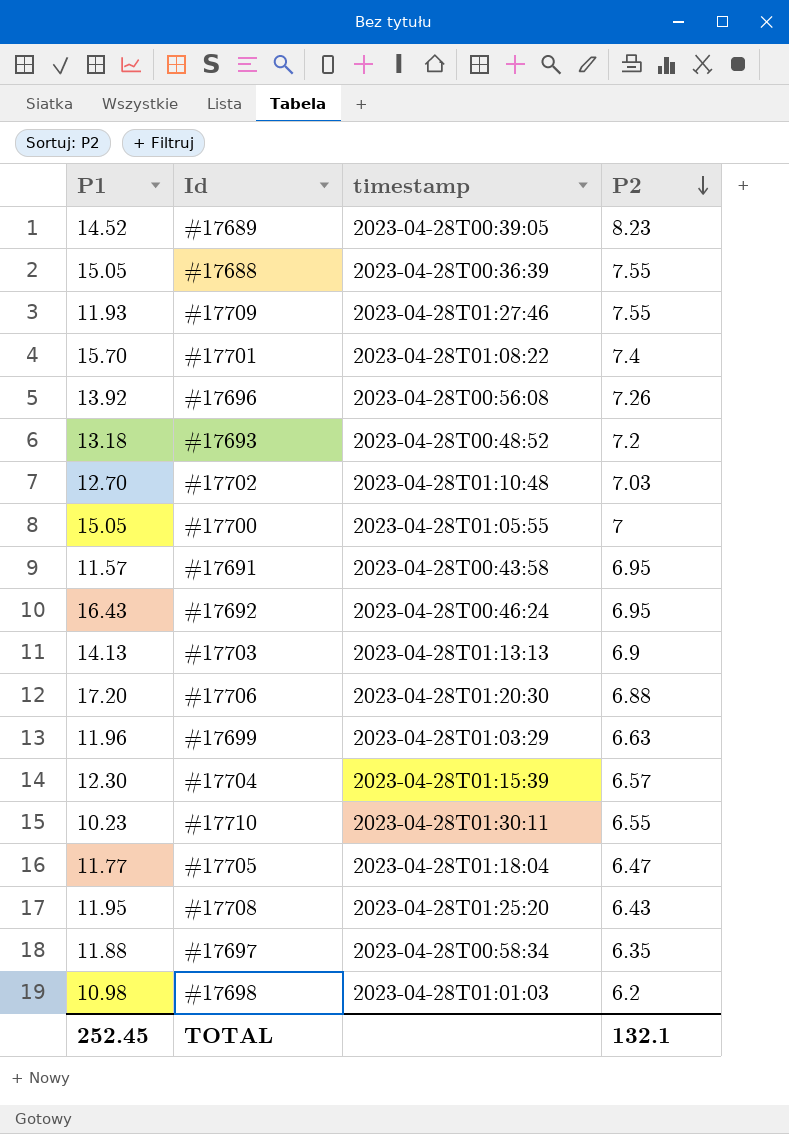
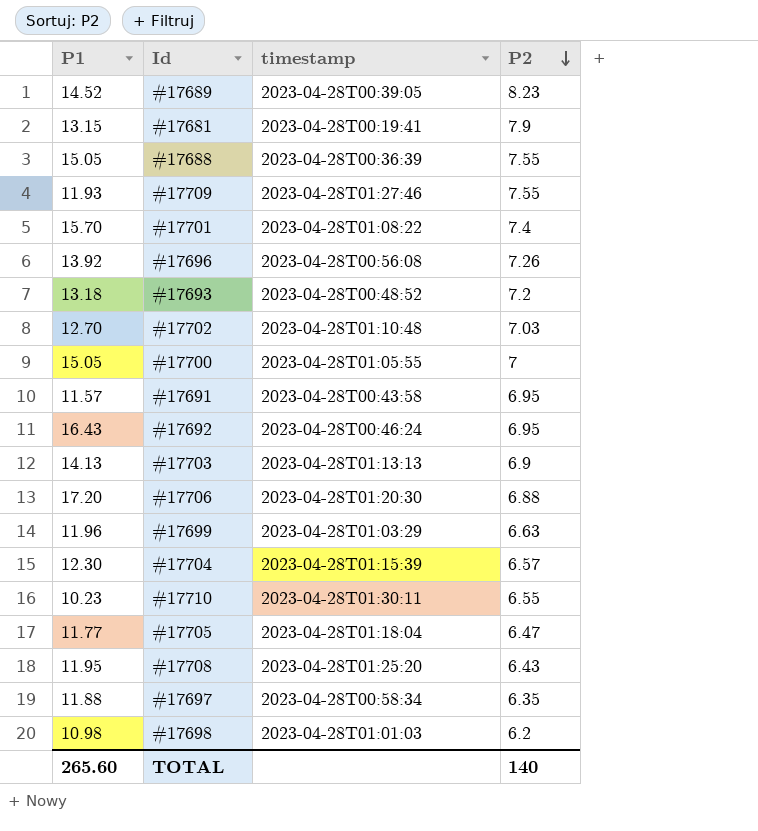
row #17681: none -> 13.15 | 2023-04-28T00:19:41 | 7.9
TOTAL | P1: 252.45 -> 265.60
TOTAL | P2: 132.1 -> 140

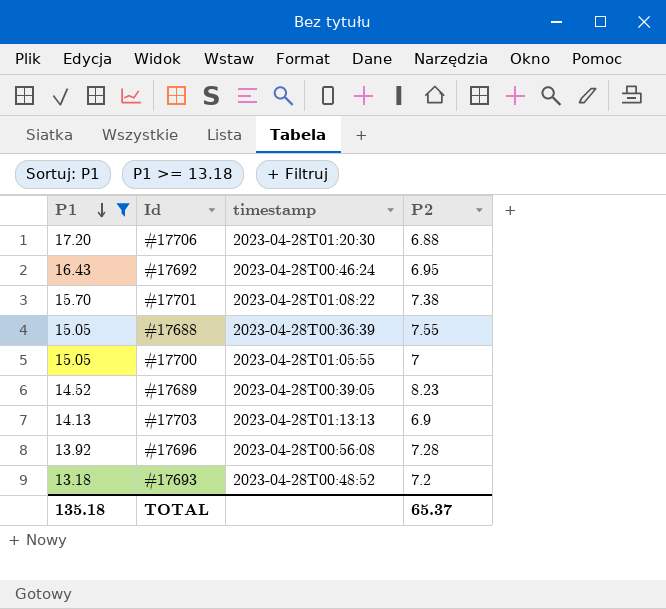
filter: none -> P1 >= 13.18
row order: P2 descending -> P1 descending
#17701 | P2: 7.4 -> 7.38
#17696 | P2: 7.26 -> 7.28
TOTAL | P1: 265.60 -> 135.18
TOTAL | P2: 140 -> 65.37

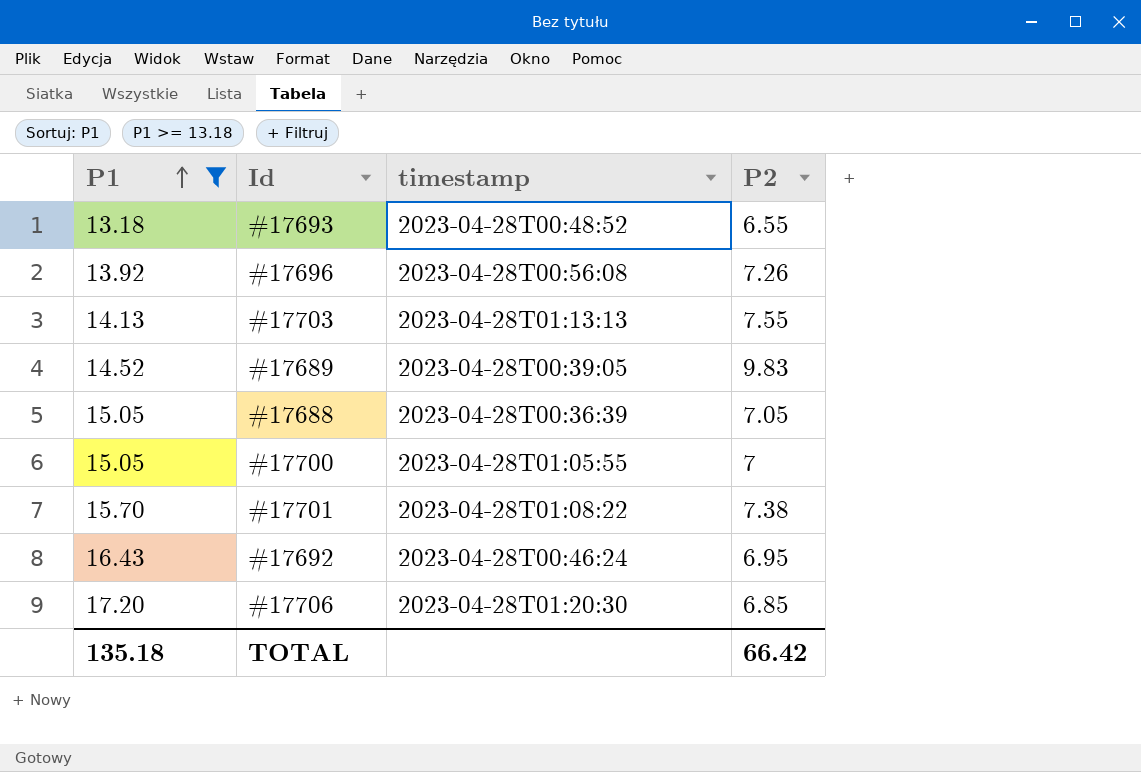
row order: P1 descending -> P1 ascending
#17693 | P2: 7.2 -> 6.55
#17696 | P2: 7.28 -> 7.26
#17703 | P2: 6.9 -> 7.55
#17689 | P2: 8.23 -> 9.83
#17688 | P2: 7.55 -> 7.05
#17706 | P2: 6.88 -> 6.85
TOTAL | P2: 65.37 -> 66.42

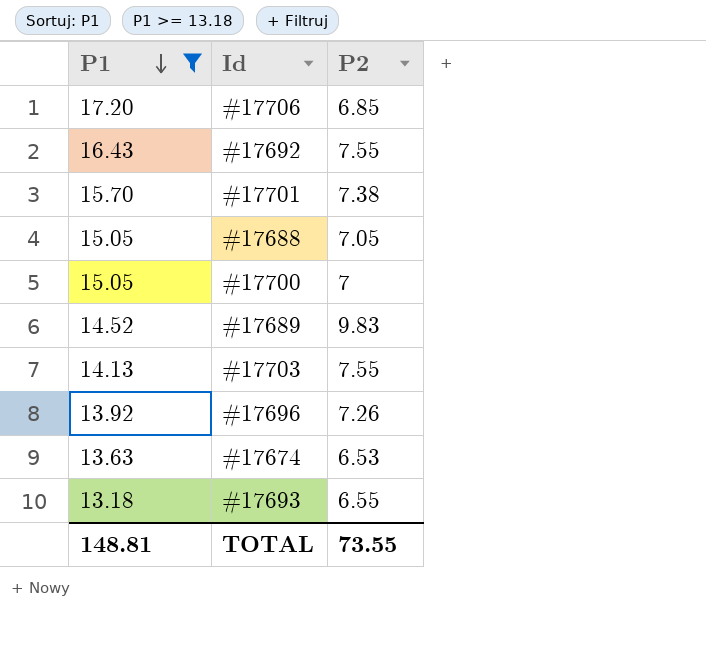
row order: P1 ascending -> P1 descending
column timestamp | position: 3 -> none
#17692 | P2: 6.95 -> 7.55
row #17674: none -> 13.63 | 6.53
TOTAL | P1: 135.18 -> 148.81
TOTAL | P2: 66.42 -> 73.55

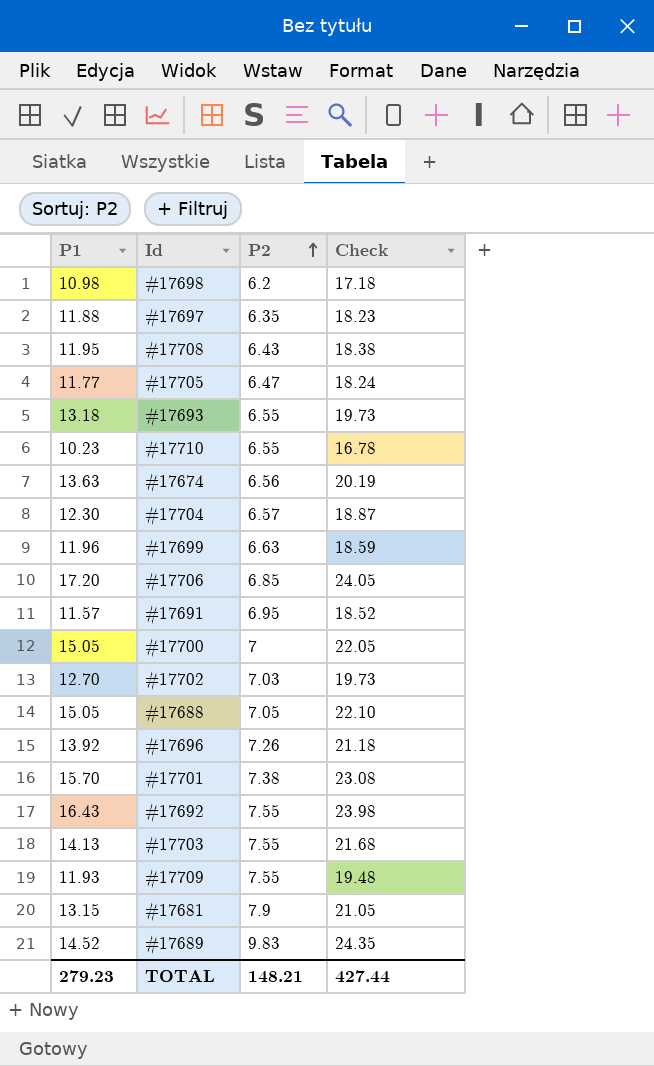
filter: P1 >= 13.18 -> none
row order: P1 descending -> P2 ascending
column Check | formula: none -> [P1] + [P2]
#17674 | P2: 6.53 -> 6.56
TOTAL | P1: 148.81 -> 279.23
TOTAL | P2: 73.55 -> 148.21

